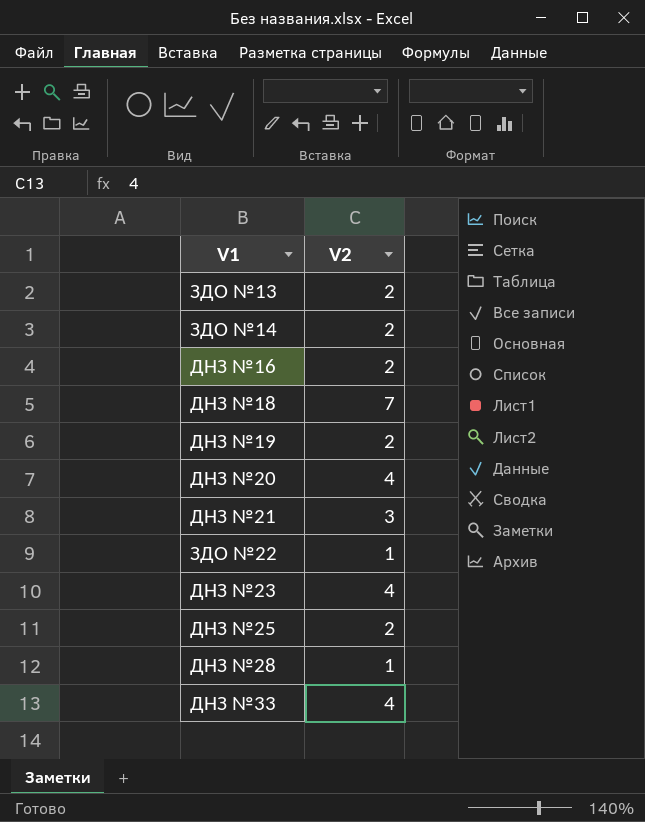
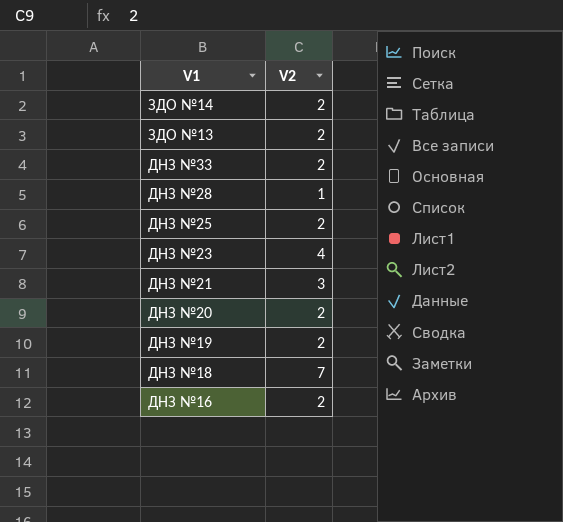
row order: none -> V1 descending
row ЗДО №22: 1 -> none
ДНЗ №33 | V2: 4 -> 2
ДНЗ №20 | V2: 4 -> 2

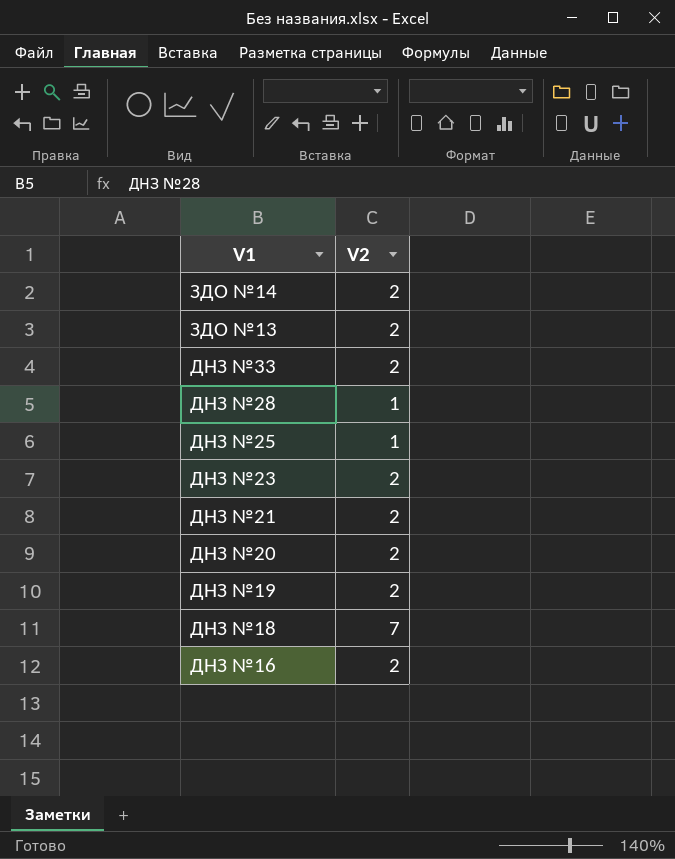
ДНЗ №25 | V2: 2 -> 1
ДНЗ №23 | V2: 4 -> 2
ДНЗ №21 | V2: 3 -> 2

